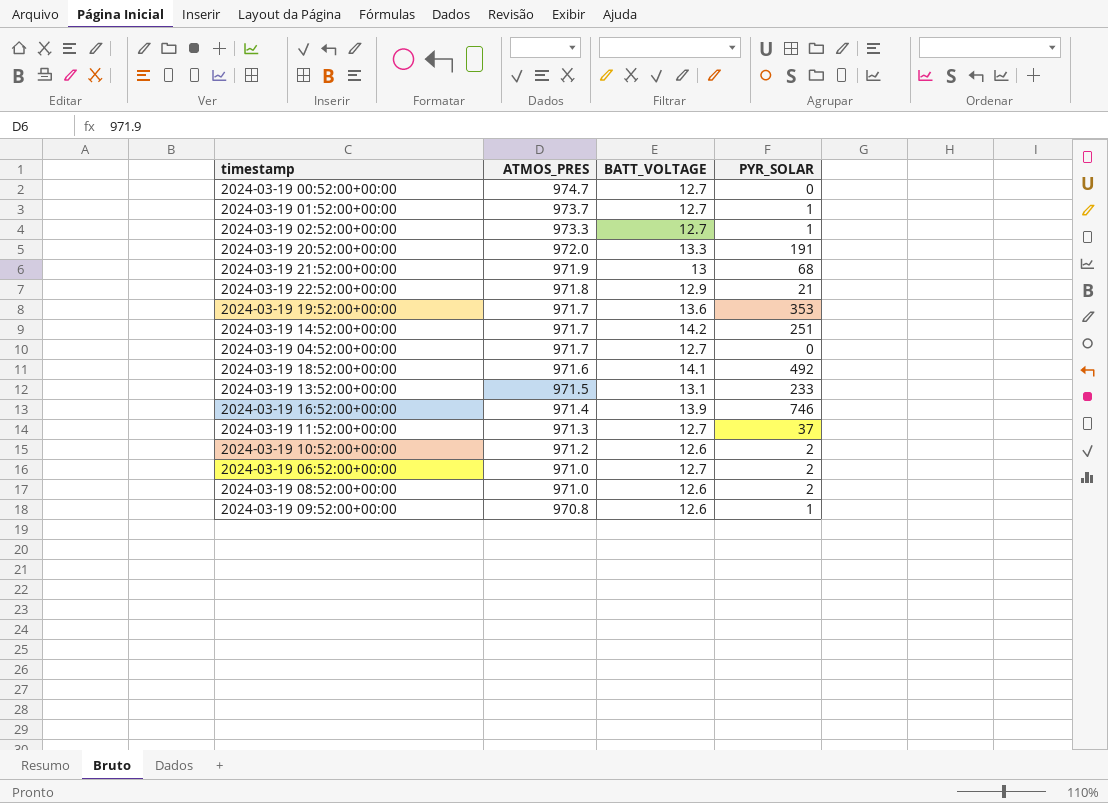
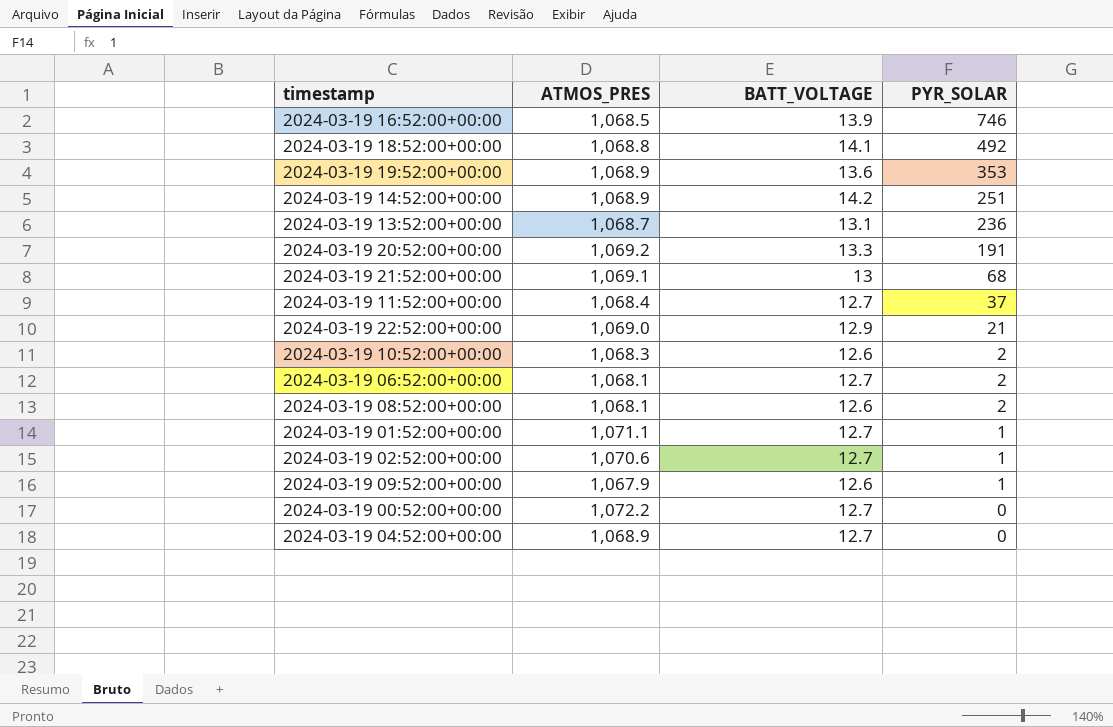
row order: ATMOS_PRES descending -> PYR_SOLAR descending
2024-03-19 16:52:00+00:00 | ATMOS_PRES: 971.4 -> 1,068.5
2024-03-19 18:52:00+00:00 | ATMOS_PRES: 971.6 -> 1,068.8
2024-03-19 19:52:00+00:00 | ATMOS_PRES: 971.7 -> 1,068.9
2024-03-19 14:52:00+00:00 | ATMOS_PRES: 971.7 -> 1,068.9
2024-03-19 13:52:00+00:00 | ATMOS_PRES: 971.5 -> 1,068.7
2024-03-19 13:52:00+00:00 | PYR_SOLAR: 233 -> 236
2024-03-19 20:52:00+00:00 | ATMOS_PRES: 972.0 -> 1,069.2
2024-03-19 21:52:00+00:00 | ATMOS_PRES: 971.9 -> 1,069.1
2024-03-19 11:52:00+00:00 | ATMOS_PRES: 971.3 -> 1,068.4
2024-03-19 22:52:00+00:00 | ATMOS_PRES: 971.8 -> 1,069.0
2024-03-19 10:52:00+00:00 | ATMOS_PRES: 971.2 -> 1,068.3
2024-03-19 06:52:00+00:00 | ATMOS_PRES: 971.0 -> 1,068.1
2024-03-19 08:52:00+00:00 | ATMOS_PRES: 971.0 -> 1,068.1
2024-03-19 01:52:00+00:00 | ATMOS_PRES: 973.7 -> 1,071.1
2024-03-19 02:52:00+00:00 | ATMOS_PRES: 973.3 -> 1,070.6
2024-03-19 09:52:00+00:00 | ATMOS_PRES: 970.8 -> 1,067.9
2024-03-19 00:52:00+00:00 | ATMOS_PRES: 974.7 -> 1,072.2
2024-03-19 04:52:00+00:00 | ATMOS_PRES: 971.7 -> 1,068.9

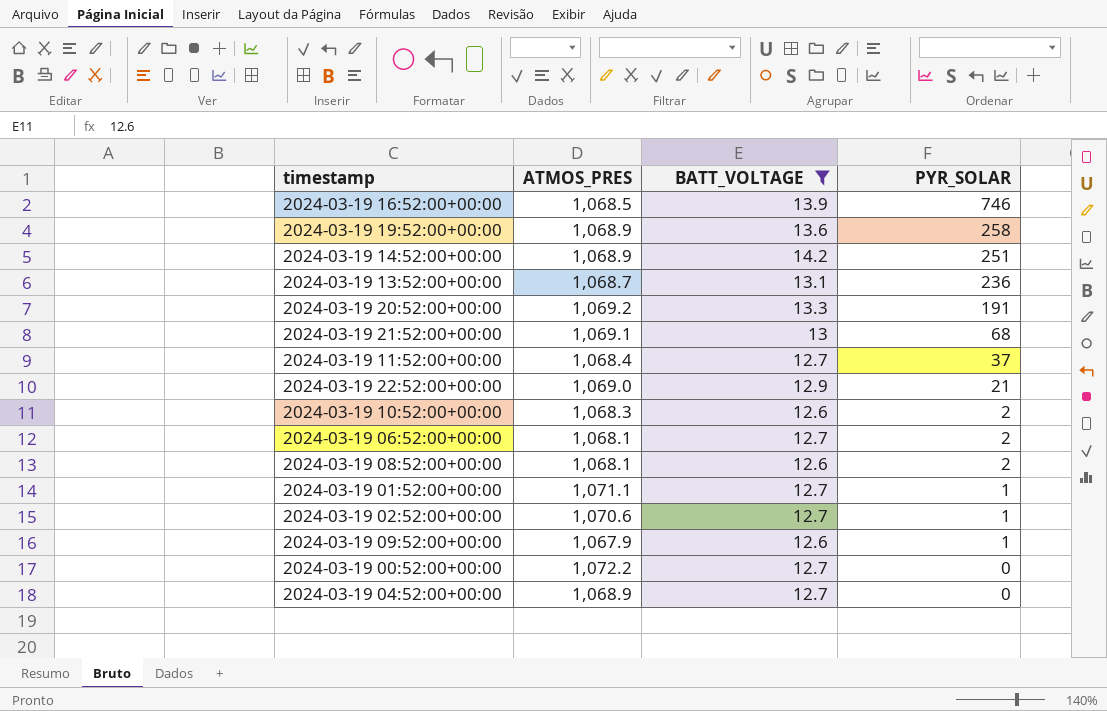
filter: none -> BATT_VOLTAGE != 14.1
2024-03-19 19:52:00+00:00 | PYR_SOLAR: 353 -> 258

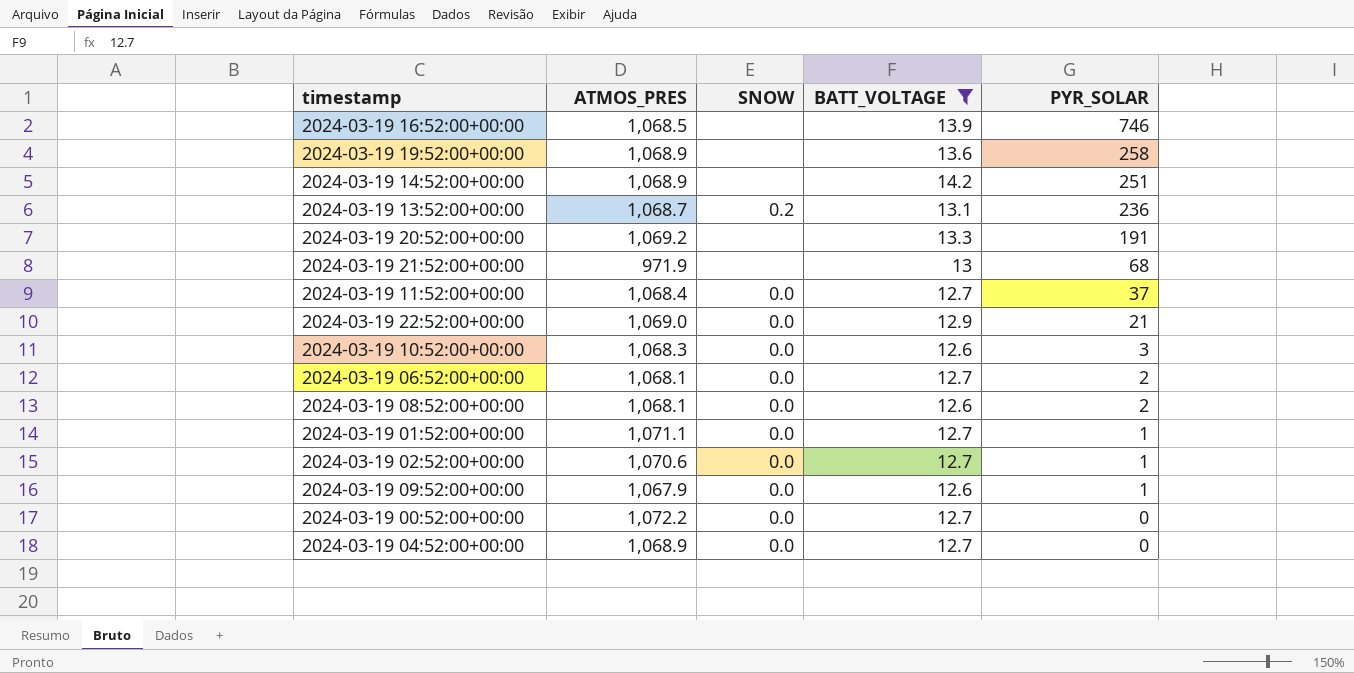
column SNOW | position: none -> 3
2024-03-19 21:52:00+00:00 | ATMOS_PRES: 1,069.1 -> 971.9
2024-03-19 10:52:00+00:00 | PYR_SOLAR: 2 -> 3

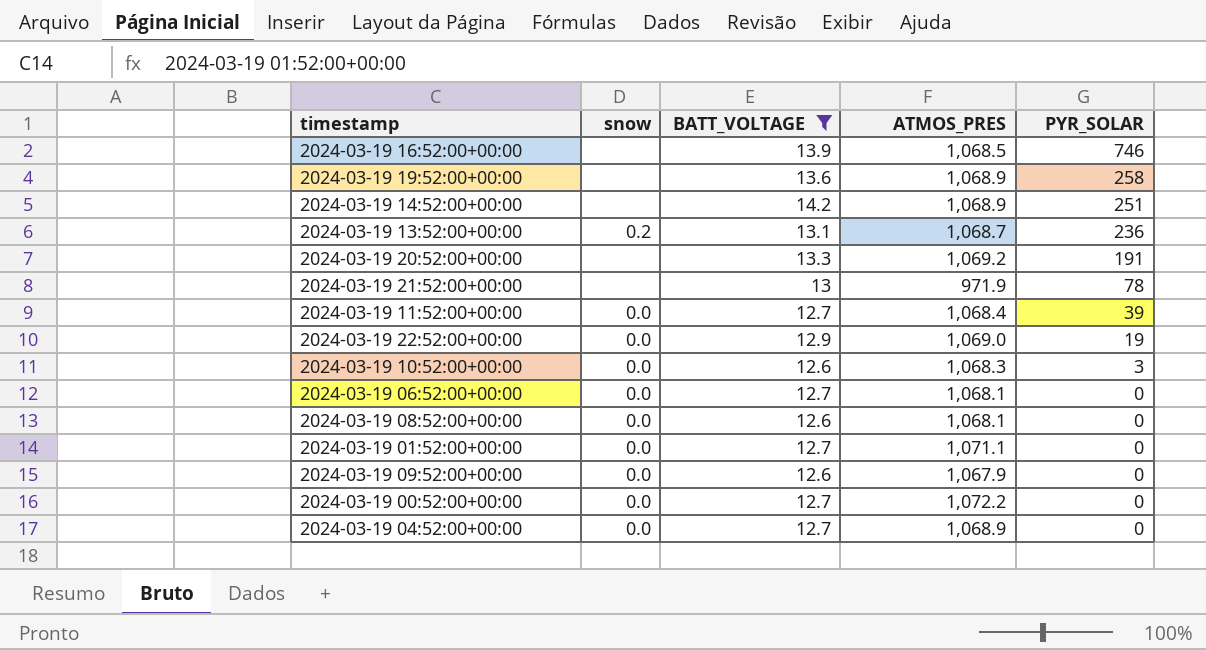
column name: SNOW -> snow
column ATMOS_PRES | position: 2 -> 4
row 2024-03-19 02:52:00+00:00: 1,070.6 | 0.0 | 12.7 | 1 -> none
2024-03-19 21:52:00+00:00 | PYR_SOLAR: 68 -> 78
2024-03-19 11:52:00+00:00 | PYR_SOLAR: 37 -> 39
2024-03-19 22:52:00+00:00 | PYR_SOLAR: 21 -> 19
2024-03-19 06:52:00+00:00 | PYR_SOLAR: 2 -> 0
2024-03-19 08:52:00+00:00 | PYR_SOLAR: 2 -> 0
2024-03-19 01:52:00+00:00 | PYR_SOLAR: 1 -> 0
2024-03-19 09:52:00+00:00 | PYR_SOLAR: 1 -> 0

